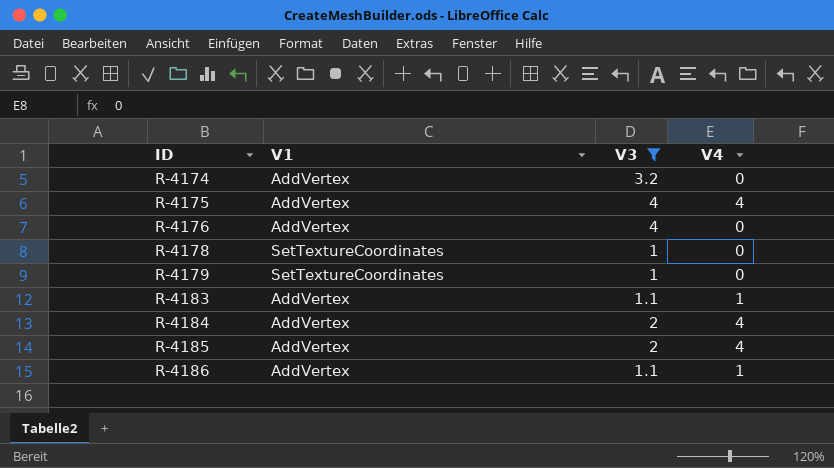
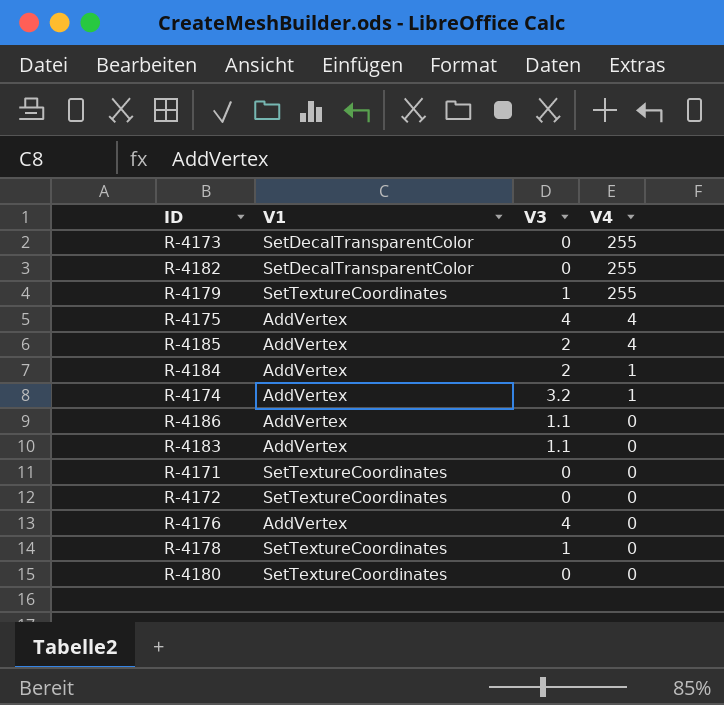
filter: V3 != 0 -> none
row order: ID ascending -> V4 descending
R-4179 | V4: 0 -> 255
R-4184 | V4: 4 -> 1
R-4174 | V4: 0 -> 1
R-4186 | V4: 1 -> 0
R-4183 | V4: 1 -> 0

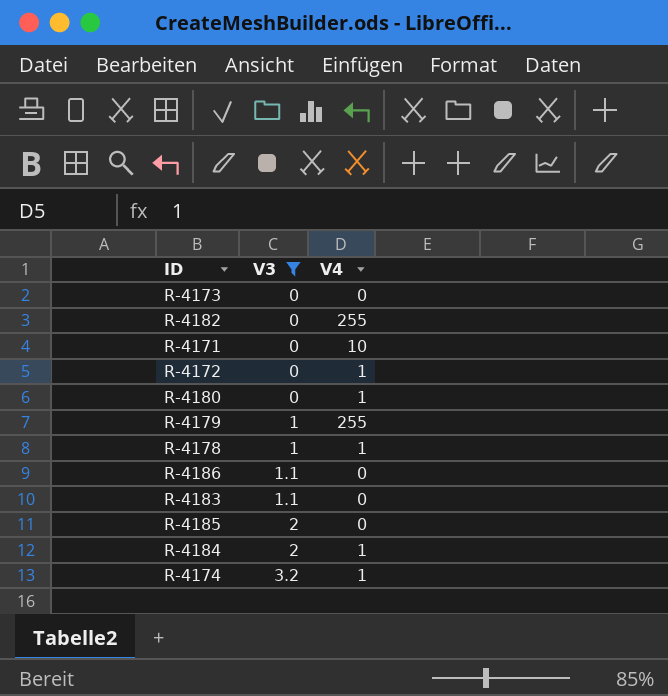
filter: none -> V3 != 4
row order: V4 descending -> V3 ascending
column V1 | position: 2 -> none
R-4173 | V4: 255 -> 0
R-4171 | V4: 0 -> 10
R-4172 | V4: 0 -> 1
R-4180 | V4: 0 -> 1
R-4178 | V4: 0 -> 1
R-4185 | V4: 4 -> 0

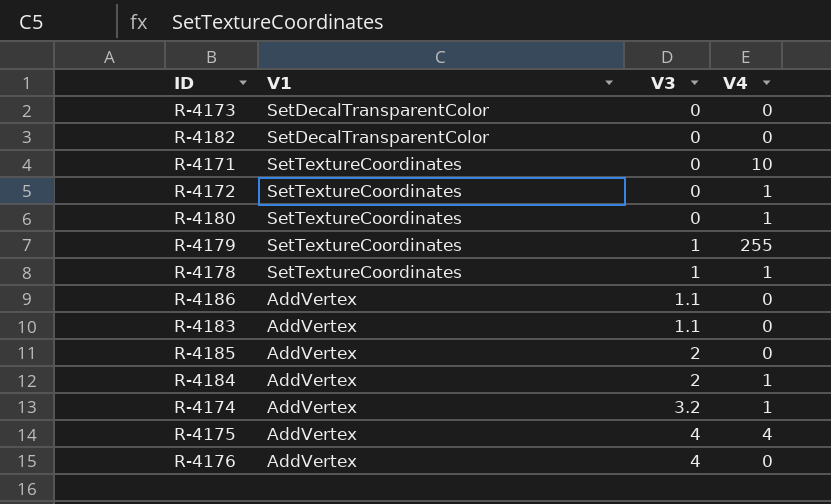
filter: V3 != 4 -> none
column V1 | position: none -> 2
R-4182 | V4: 255 -> 0

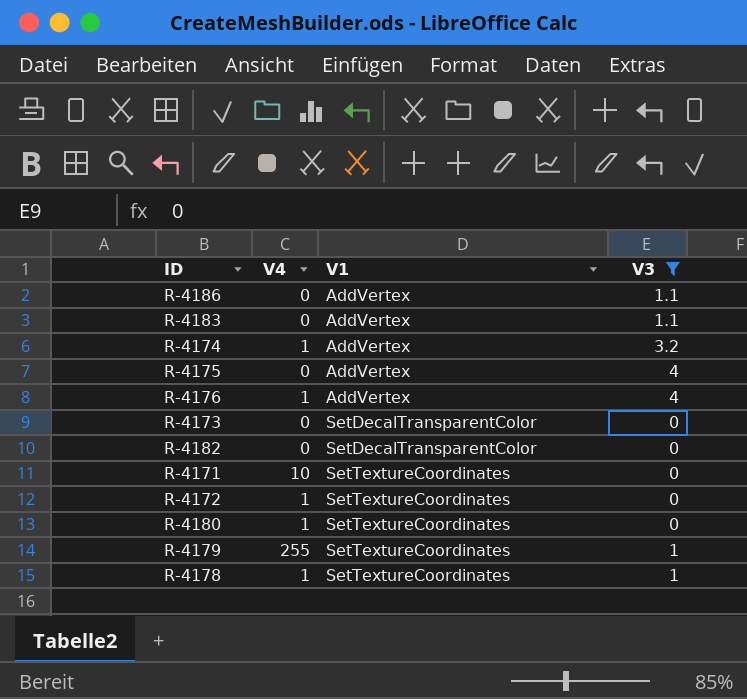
filter: none -> V3 != 2
row order: V3 ascending -> V1 ascending
column V4 | position: 4 -> 2
R-4175 | V4: 4 -> 0
R-4176 | V4: 0 -> 1

